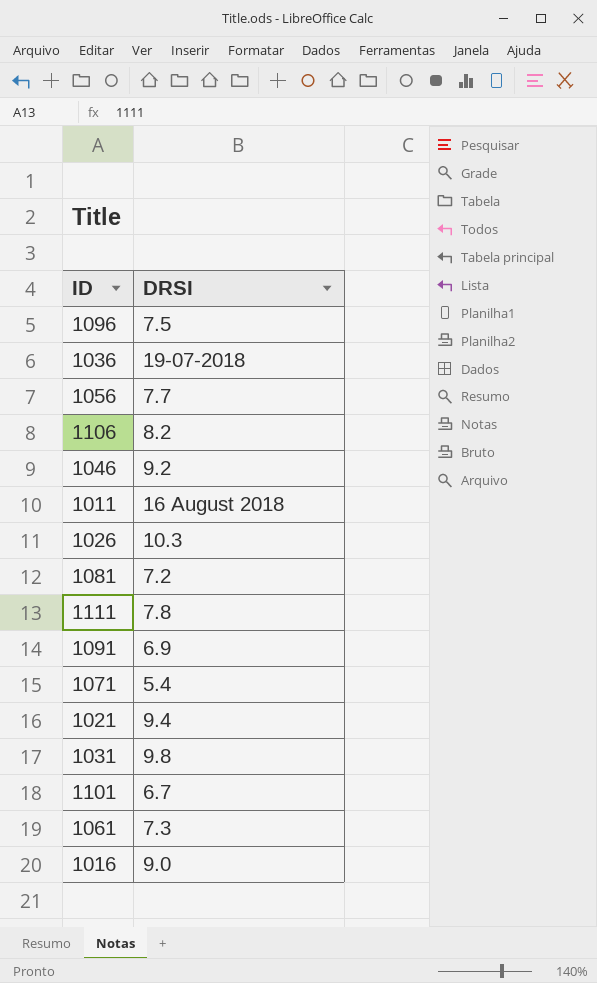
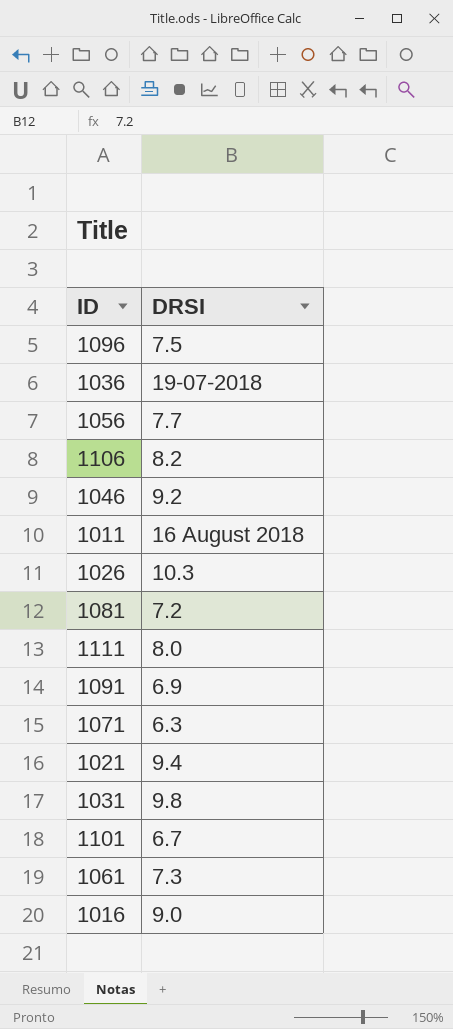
1111 | DRSI: 7.8 -> 8.0
1071 | DRSI: 5.4 -> 6.3

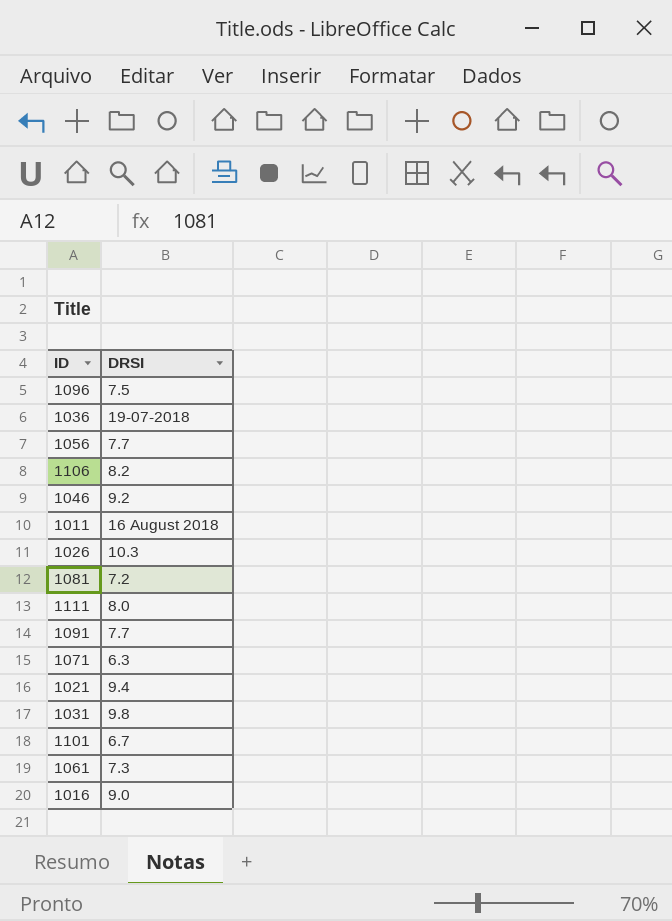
1091 | DRSI: 6.9 -> 7.7

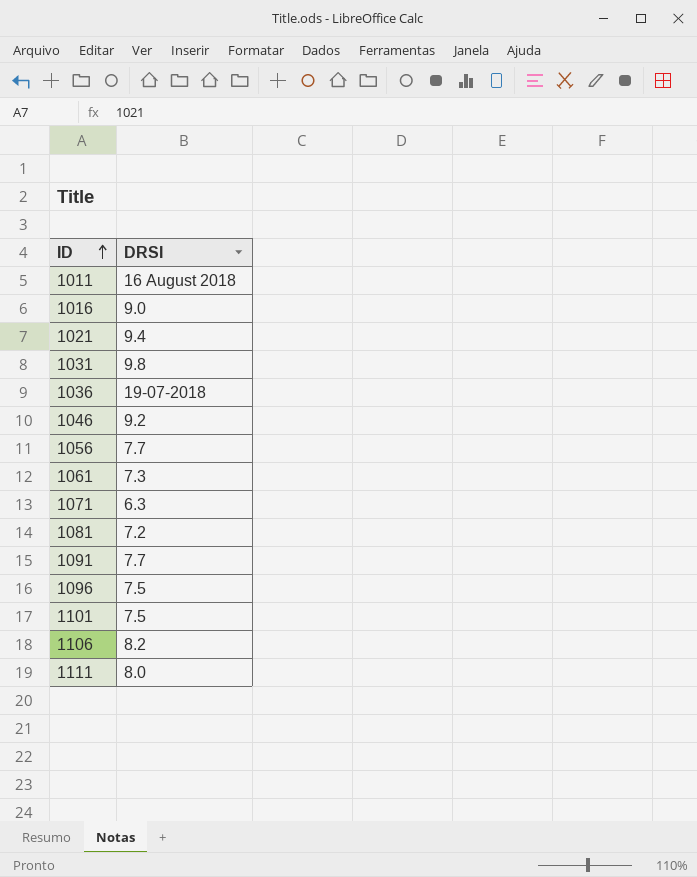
row order: none -> ID ascending
row 1026: 10.3 -> none
1101 | DRSI: 6.7 -> 7.5

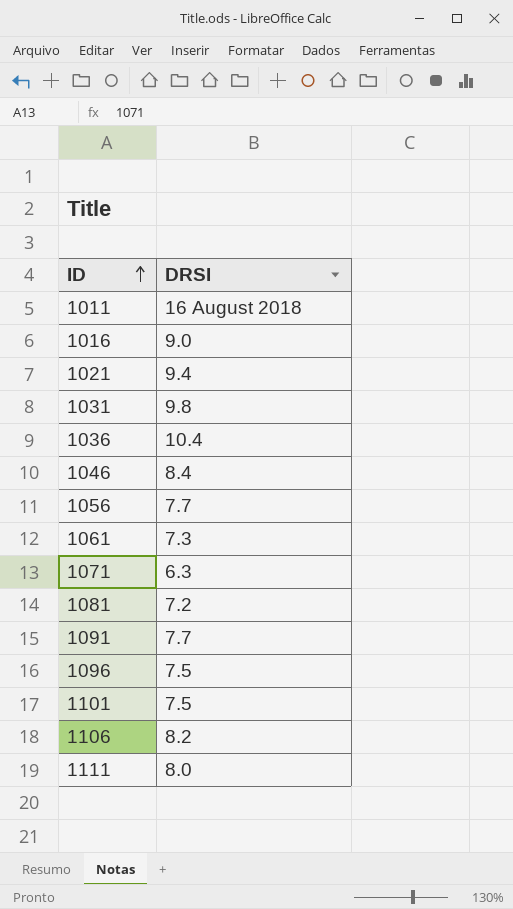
1036 | DRSI: 19-07-2018 -> 10.4
1046 | DRSI: 9.2 -> 8.4

